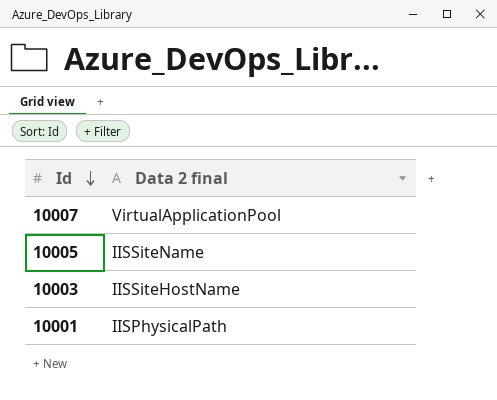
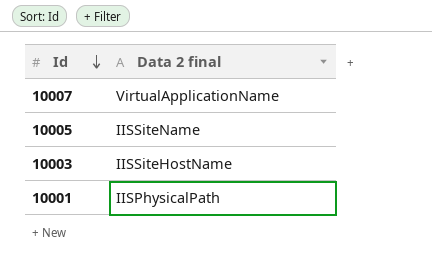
10007 | Data 2 final: VirtualApplicationPool -> VirtualApplicationName

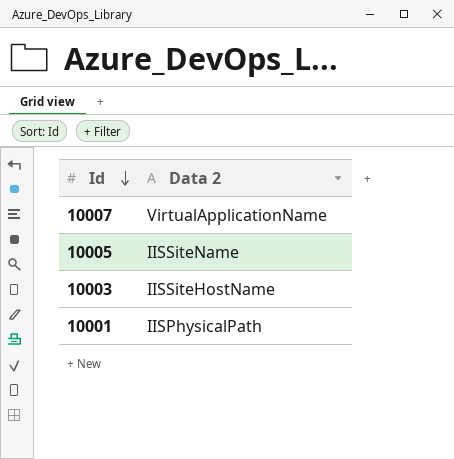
column name: Data 2 final -> Data 2

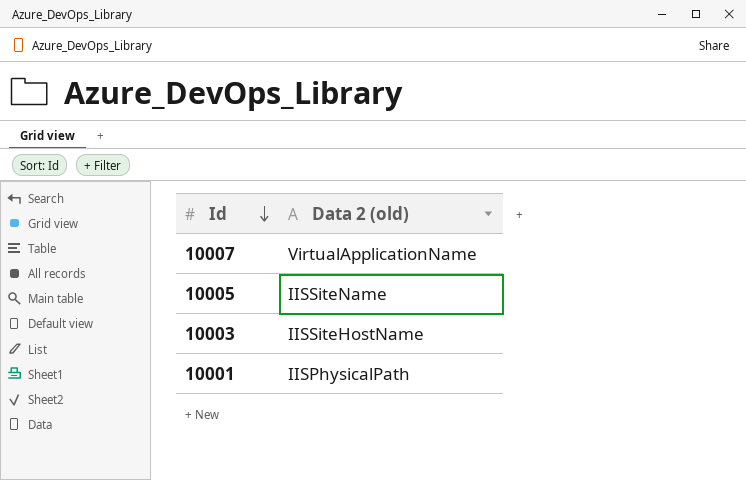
column name: Data 2 -> Data 2 (old)

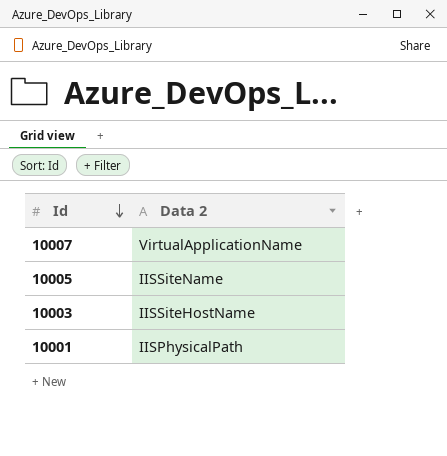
column name: Data 2 (old) -> Data 2

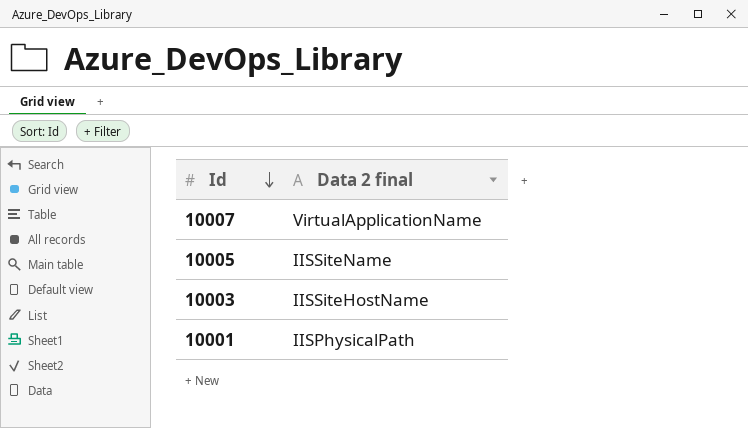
column name: Data 2 -> Data 2 final

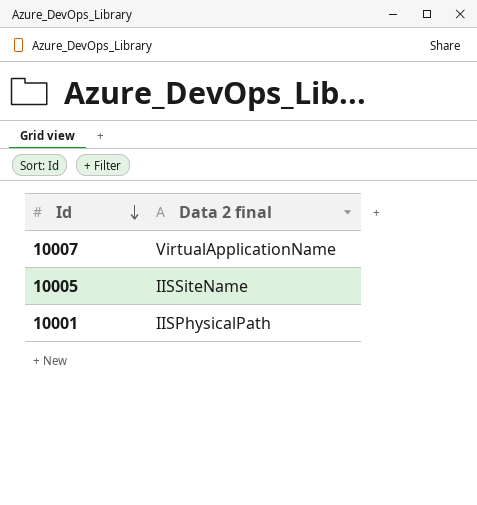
row 10003: IISSiteHostName -> none

